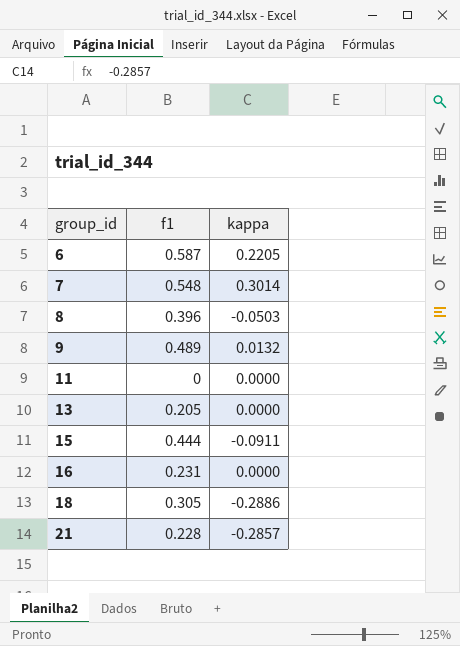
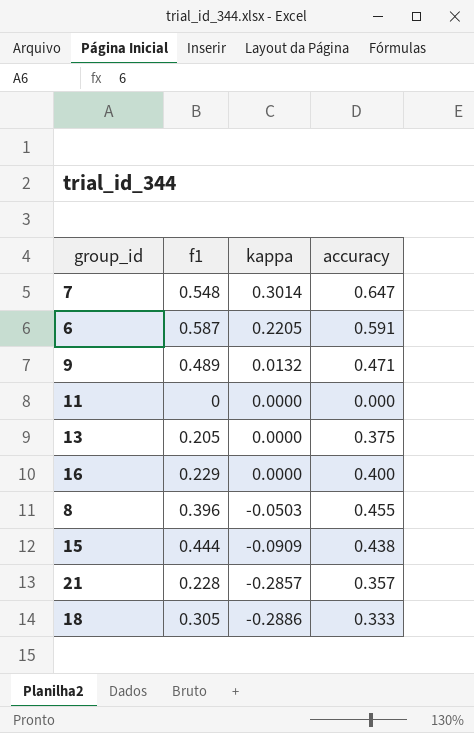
row order: group_id ascending -> kappa descending
column accuracy | position: none -> 4
16 | f1: 0.231 -> 0.229
15 | kappa: -0.0911 -> -0.0909

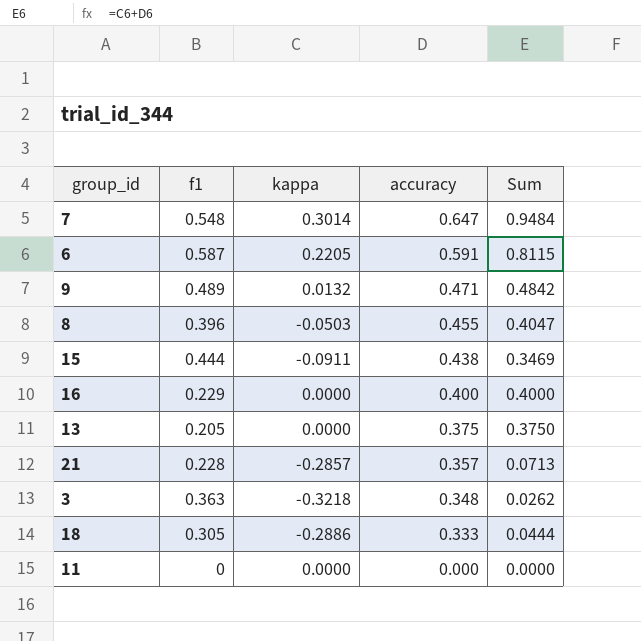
row order: kappa descending -> accuracy descending
column Sum | formula: none -> [kappa] + [accuracy]
15 | kappa: -0.0909 -> -0.0911
row 3: none -> 0.363 | -0.3218 | 0.348 | 0.0262

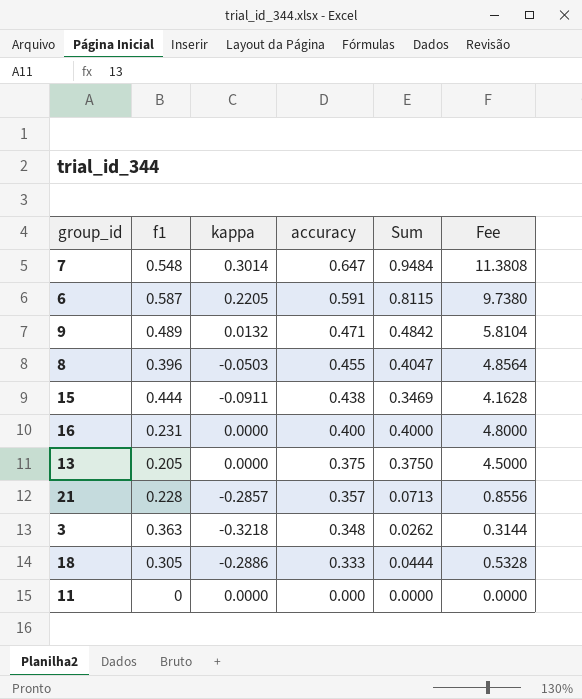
column Fee | formula: none -> [Sum] * 12
16 | f1: 0.229 -> 0.231

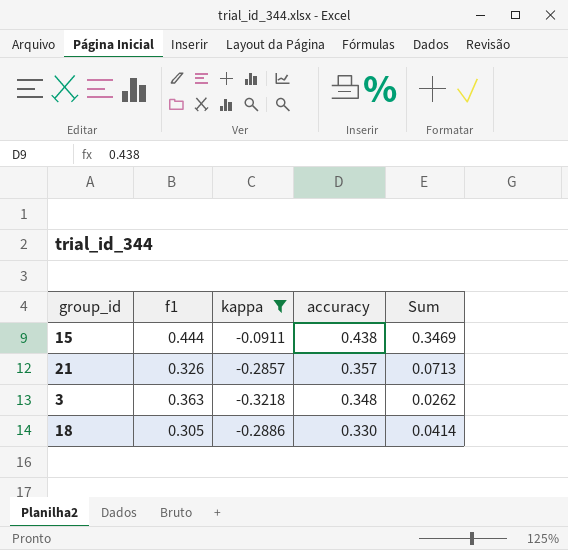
filter: none -> kappa <= -0.0911
column Fee | formula: [Sum] * 12 -> none
21 | f1: 0.228 -> 0.326
18 | accuracy: 0.333 -> 0.330
18 | Sum: 0.0444 -> 0.0414

